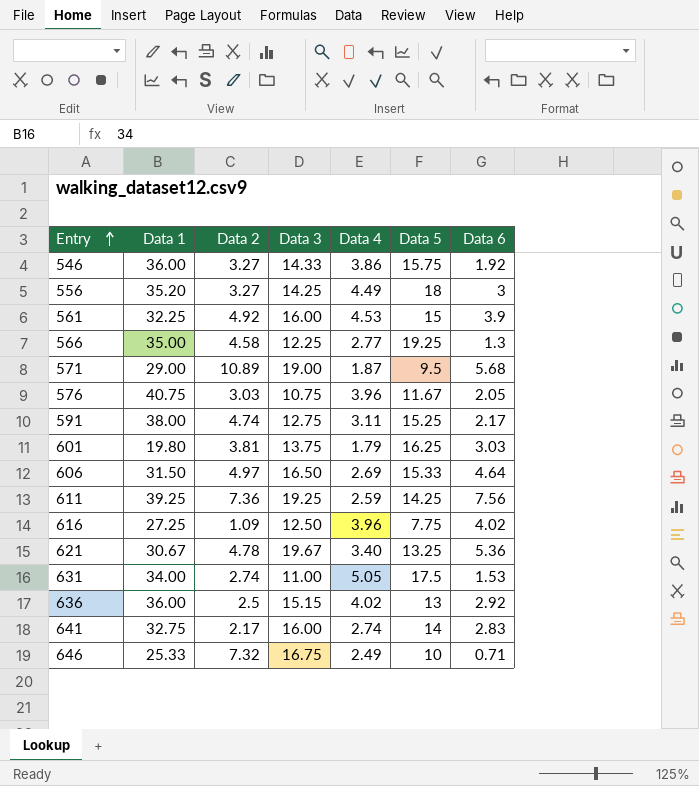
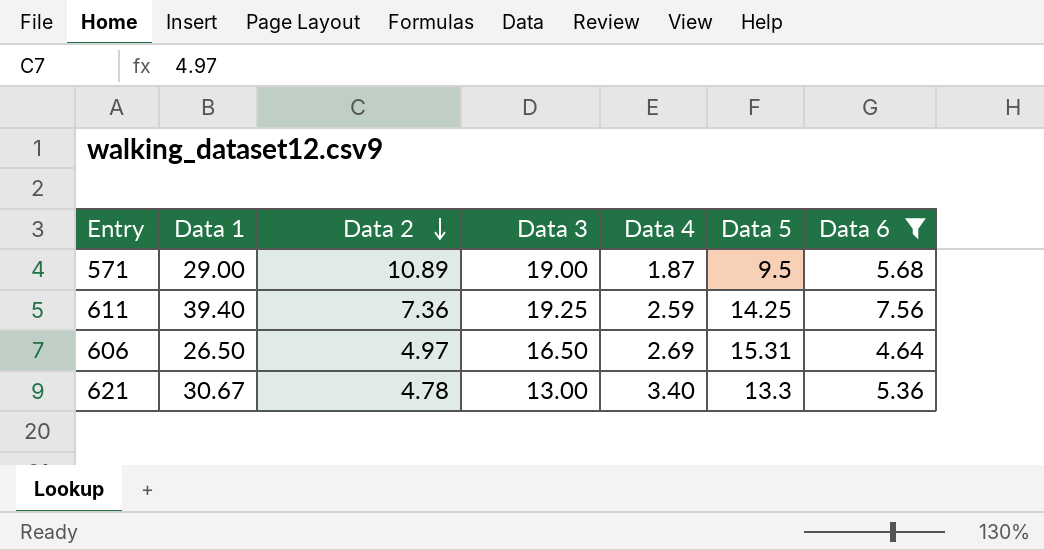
filter: none -> Data 6 >= 4.64
row order: Entry ascending -> Data 2 descending
611 | Data 1: 39.25 -> 39.40
606 | Data 1: 31.50 -> 26.50
606 | Data 5: 15.33 -> 15.31
621 | Data 3: 19.67 -> 13.00
621 | Data 5: 13.25 -> 13.3

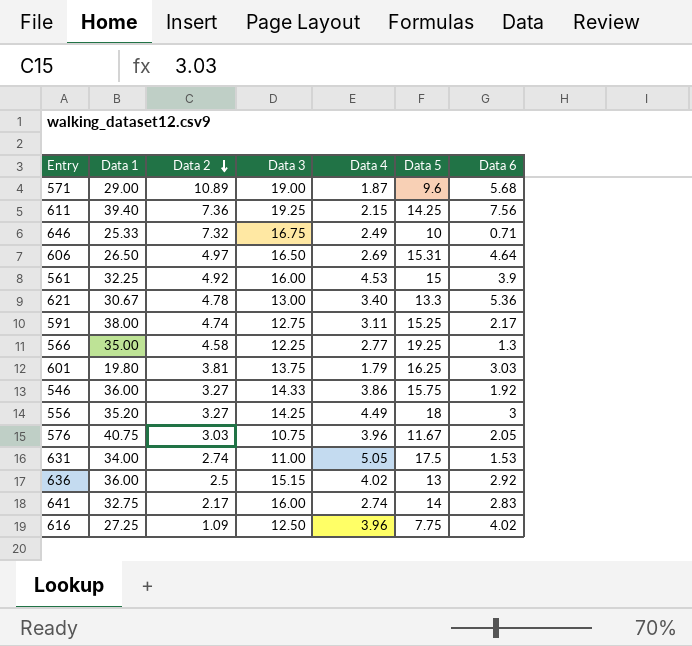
filter: Data 6 >= 4.64 -> none
571 | Data 5: 9.5 -> 9.6
611 | Data 4: 2.59 -> 2.15

